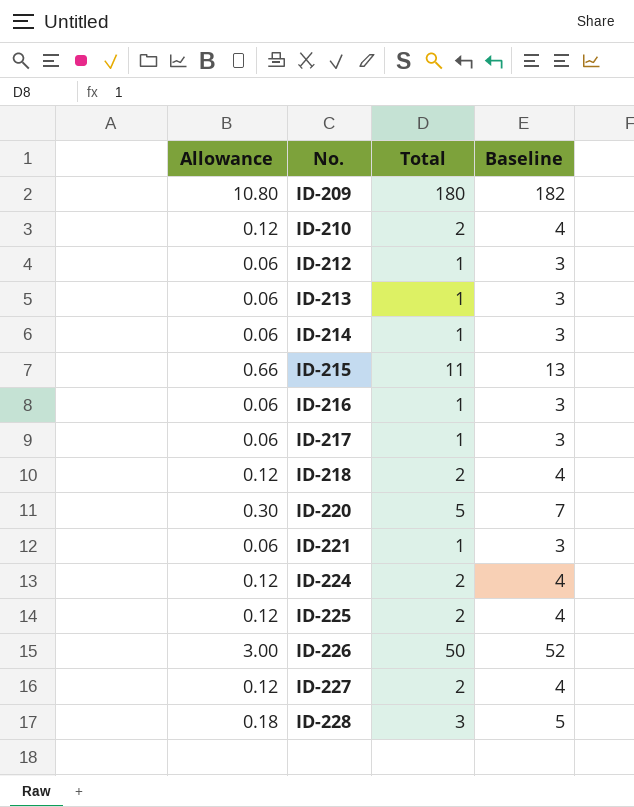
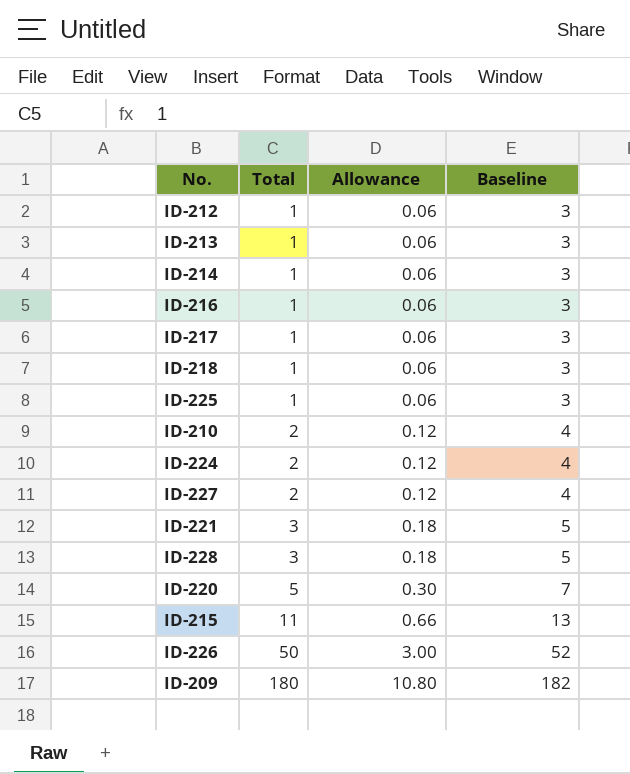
row order: No. ascending -> Total ascending
column Allowance | position: 1 -> 3
ID-218 | Total: 2 -> 1
ID-218 | Allowance: 0.12 -> 0.06
ID-218 | Baseline: 4 -> 3
ID-225 | Total: 2 -> 1
ID-225 | Allowance: 0.12 -> 0.06
ID-225 | Baseline: 4 -> 3
ID-221 | Total: 1 -> 3
ID-221 | Allowance: 0.06 -> 0.18
ID-221 | Baseline: 3 -> 5

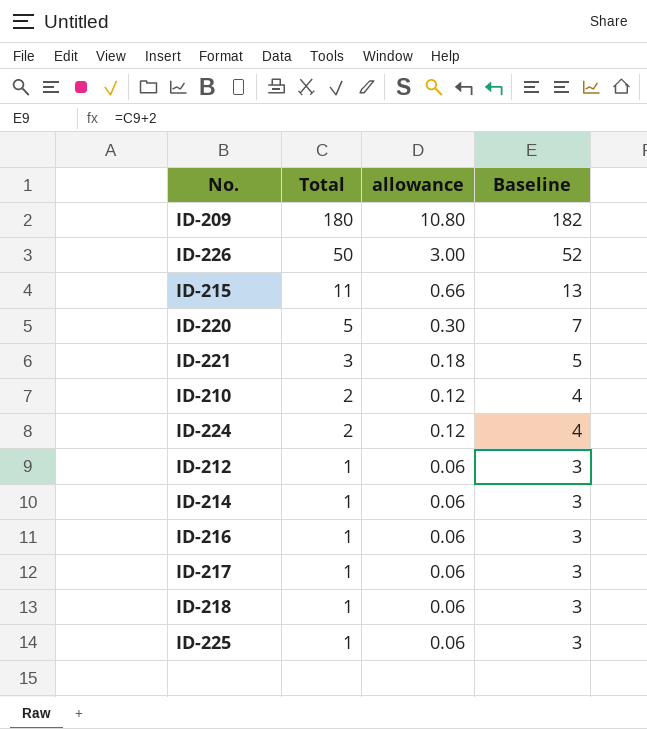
row order: Total ascending -> Total descending
column name: Allowance -> allowance
row ID-213: 1 | 0.06 | 3 -> none
row ID-227: 2 | 0.12 | 4 -> none
row ID-228: 3 | 0.18 | 5 -> none

